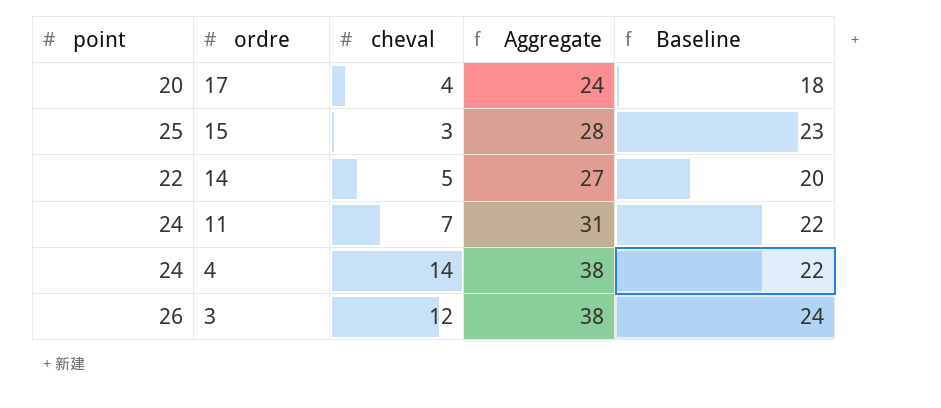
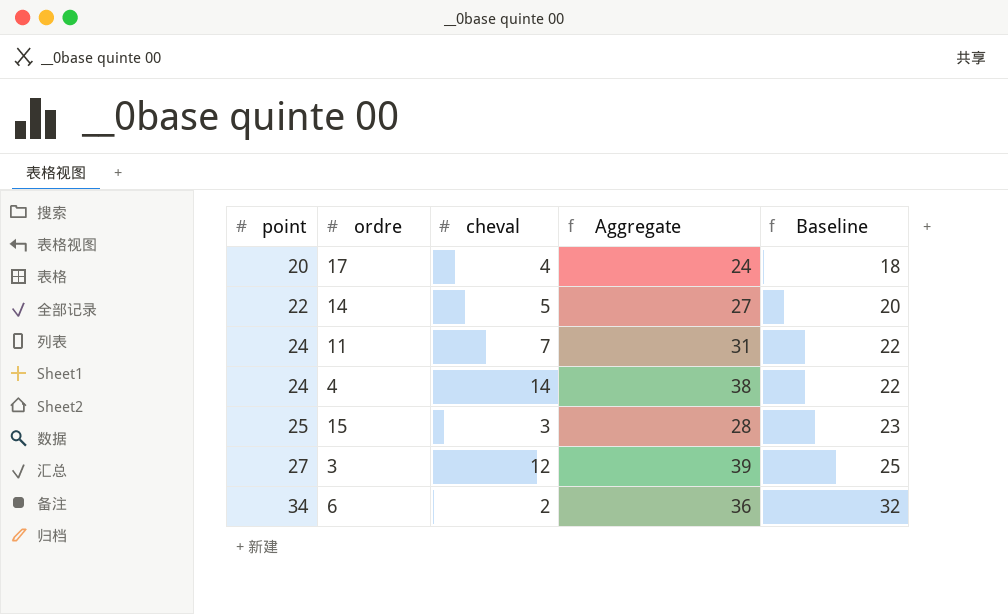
row order: ordre descending -> point ascending
3 | point: 26 -> 27
3 | Aggregate: 38 -> 39
3 | Baseline: 24 -> 25
row 6: none -> 34 | 2 | 36 | 32

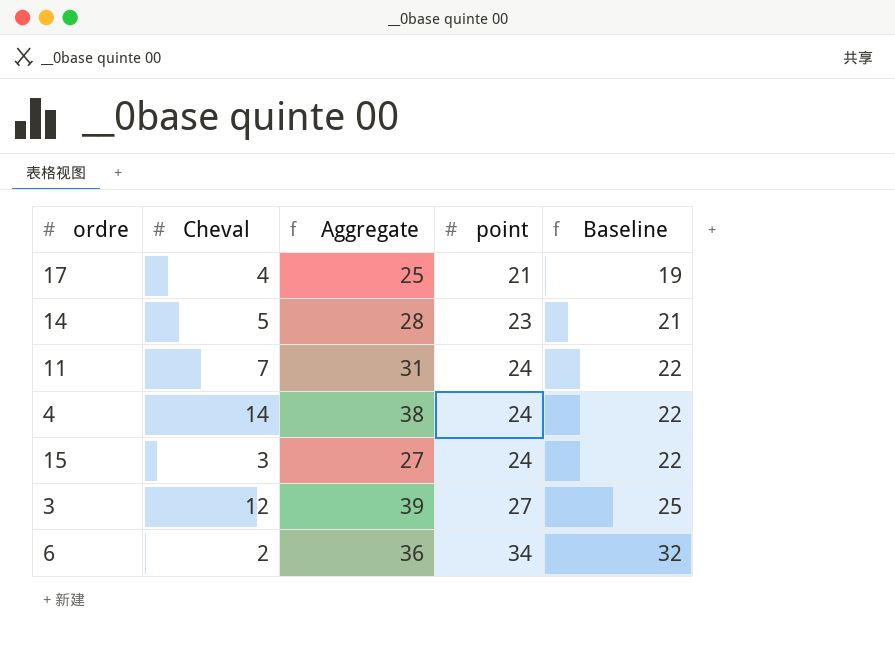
column name: cheval -> Cheval
column point | position: 1 -> 4
17 | Aggregate: 24 -> 25
17 | point: 20 -> 21
17 | Baseline: 18 -> 19
14 | Aggregate: 27 -> 28
14 | point: 22 -> 23
14 | Baseline: 20 -> 21
15 | Aggregate: 28 -> 27
15 | point: 25 -> 24
15 | Baseline: 23 -> 22

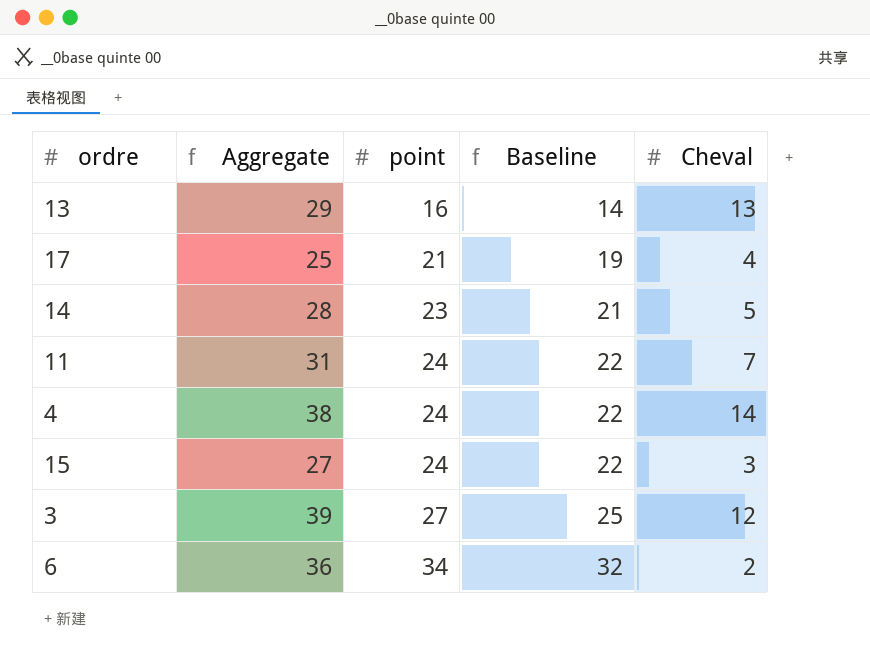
column Cheval | position: 2 -> 5
row 13: none -> 29 | 16 | 14 | 13

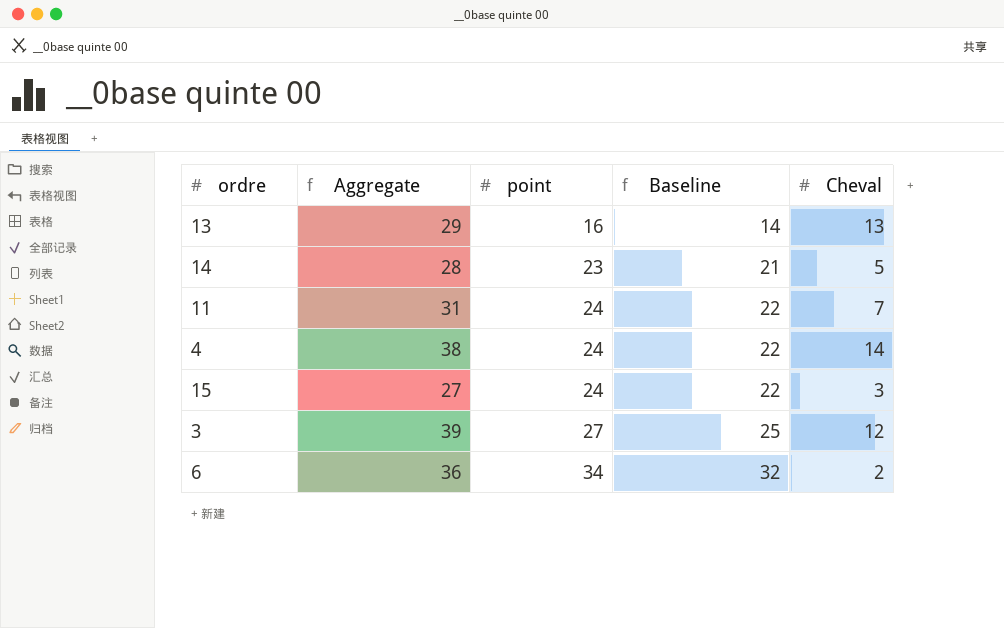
row 17: 25 | 21 | 19 | 4 -> none

